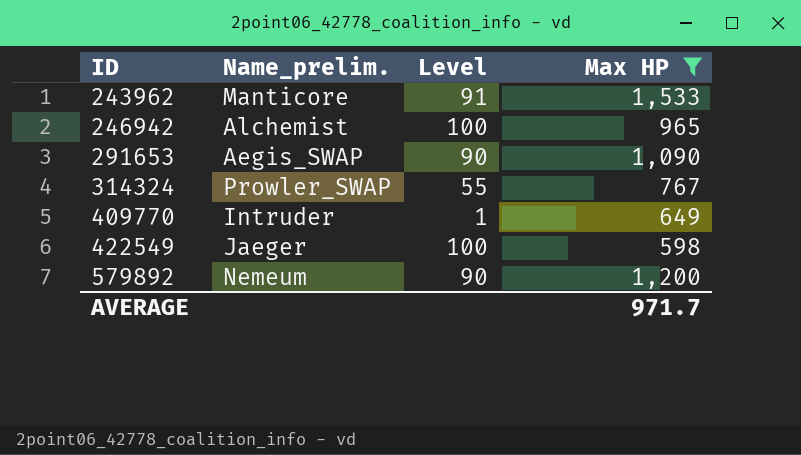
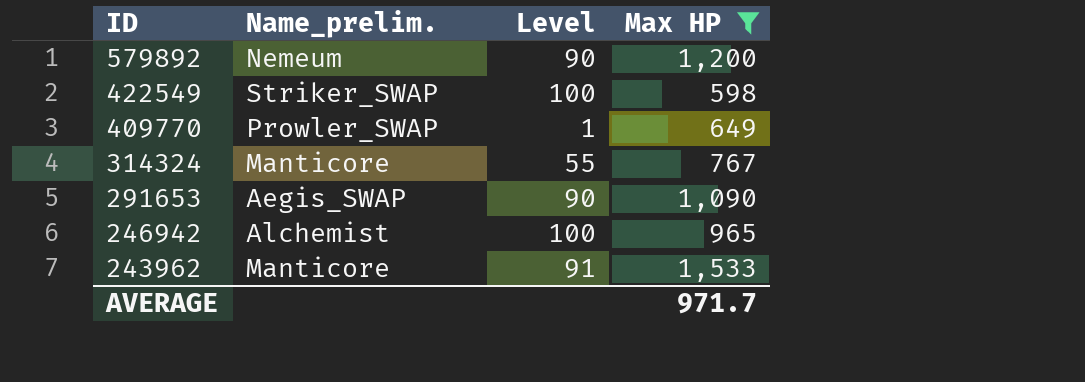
row order: ID ascending -> ID descending
422549 | Name_prelim.: Jaeger -> Striker_SWAP
409770 | Name_prelim.: Intruder -> Prowler_SWAP
314324 | Name_prelim.: Prowler_SWAP -> Manticore

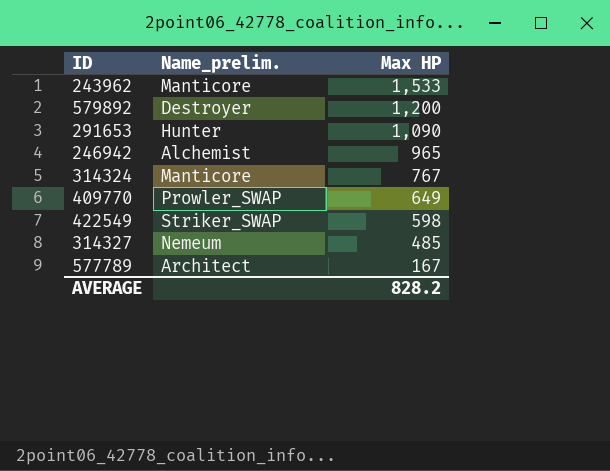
filter: Max HP >= 598 -> none
row order: ID descending -> Max HP descending
column Level | position: 3 -> none
579892 | Name_prelim.: Nemeum -> Destroyer
291653 | Name_prelim.: Aegis_SWAP -> Hunter
AVERAGE | Max HP: 971.7 -> 828.2

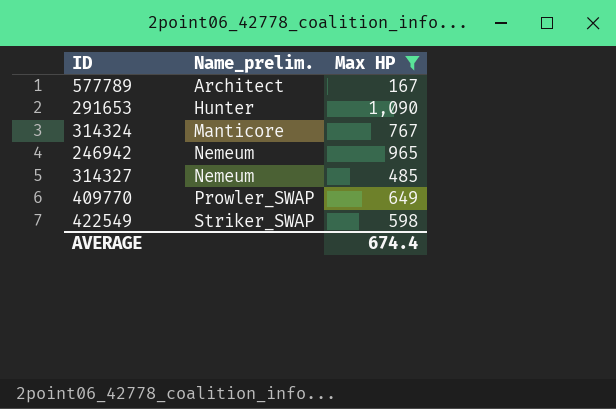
filter: none -> Max HP <= 1,090
row order: Max HP descending -> Name_prelim. ascending
246942 | Name_prelim.: Alchemist -> Nemeum
AVERAGE | Max HP: 828.2 -> 674.4

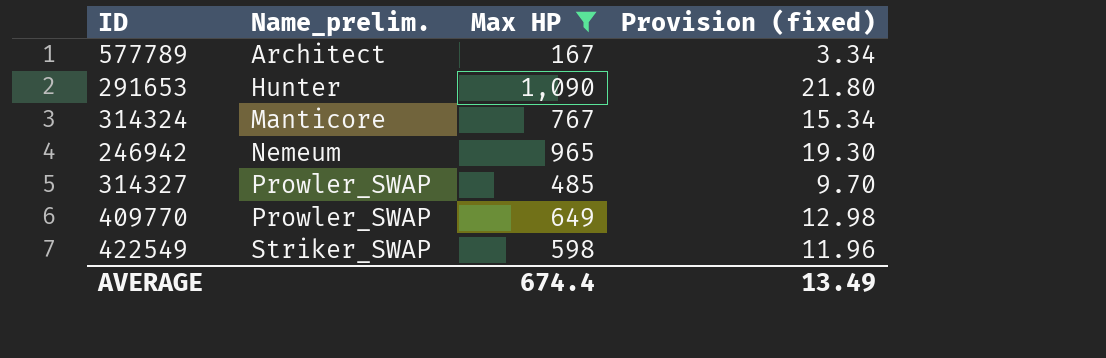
column Provision (fixed) | formula: none -> [Max HP] * 0.02
314327 | Name_prelim.: Nemeum -> Prowler_SWAP

